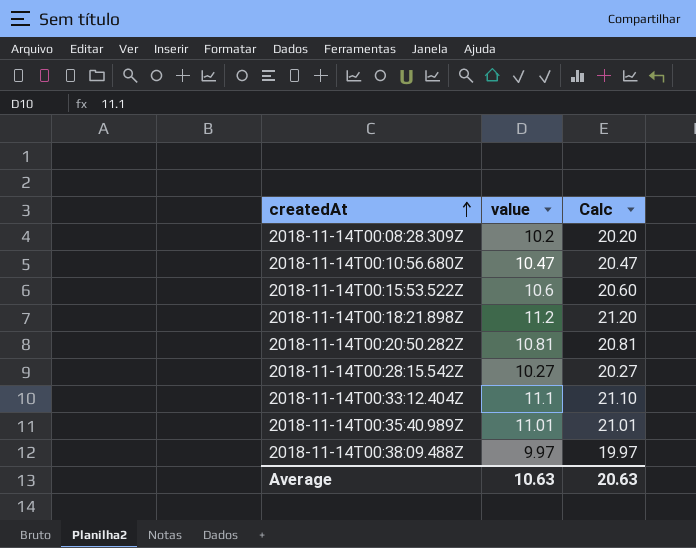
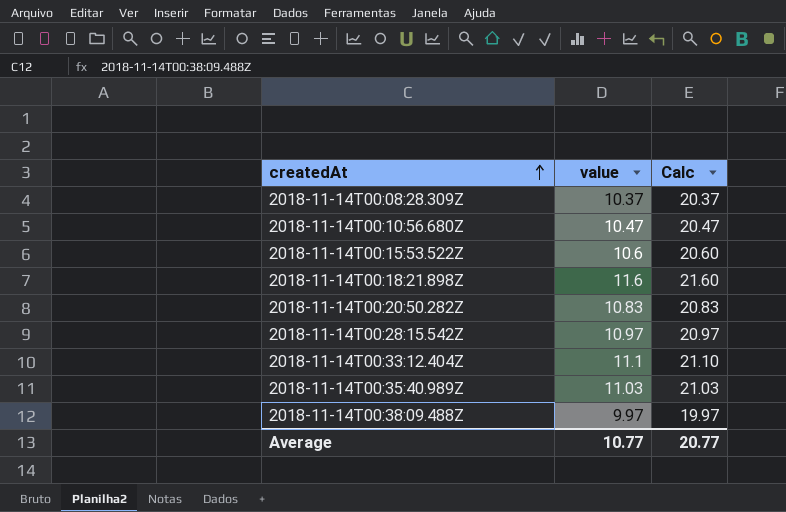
2018-11-14T00:08:28.309Z | value: 10.2 -> 10.37
2018-11-14T00:08:28.309Z | Calc: 20.20 -> 20.37
2018-11-14T00:18:21.898Z | value: 11.2 -> 11.6
2018-11-14T00:18:21.898Z | Calc: 21.20 -> 21.60
2018-11-14T00:20:50.282Z | value: 10.81 -> 10.83
2018-11-14T00:20:50.282Z | Calc: 20.81 -> 20.83
2018-11-14T00:28:15.542Z | value: 10.27 -> 10.97
2018-11-14T00:28:15.542Z | Calc: 20.27 -> 20.97
2018-11-14T00:35:40.989Z | value: 11.01 -> 11.03
2018-11-14T00:35:40.989Z | Calc: 21.01 -> 21.03
Average | value: 10.63 -> 10.77
Average | Calc: 20.63 -> 20.77

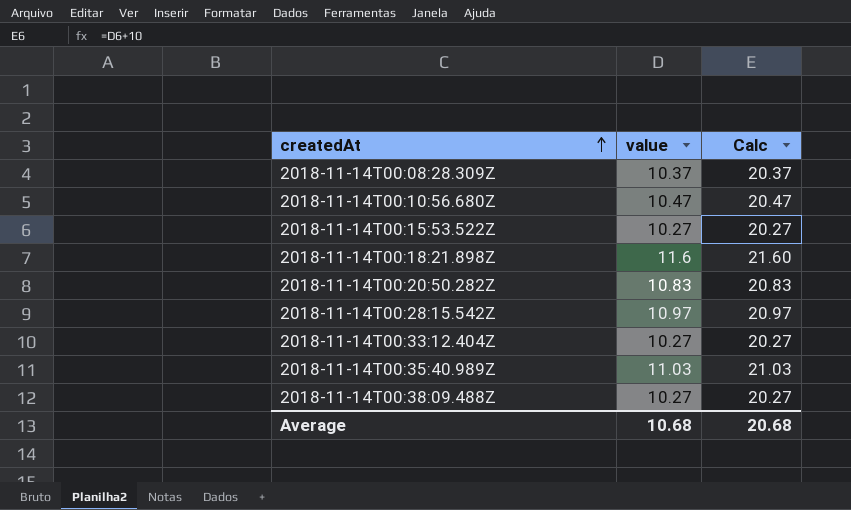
2018-11-14T00:15:53.522Z | value: 10.6 -> 10.27
2018-11-14T00:15:53.522Z | Calc: 20.60 -> 20.27
2018-11-14T00:33:12.404Z | value: 11.1 -> 10.27
2018-11-14T00:33:12.404Z | Calc: 21.10 -> 20.27
2018-11-14T00:38:09.488Z | value: 9.97 -> 10.27
2018-11-14T00:38:09.488Z | Calc: 19.97 -> 20.27
Average | value: 10.77 -> 10.68
Average | Calc: 20.77 -> 20.68

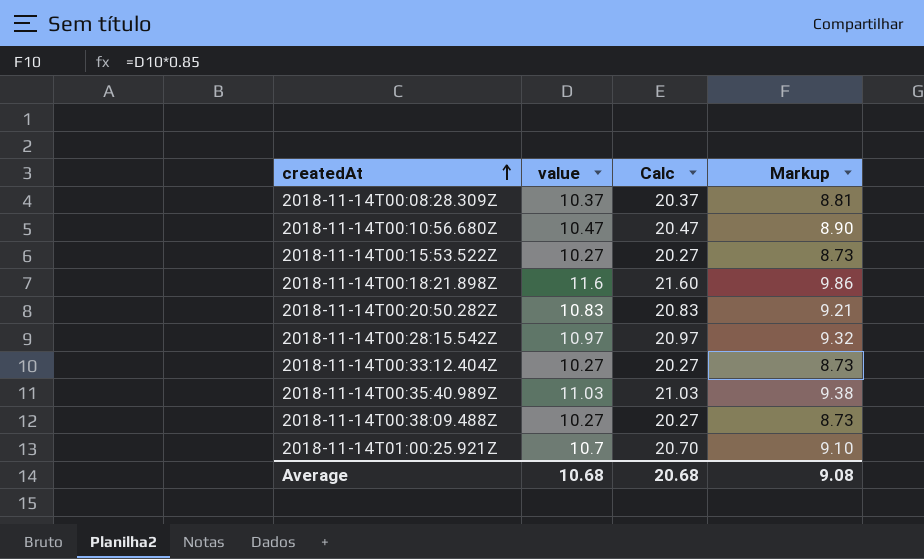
column Markup | formula: none -> [value] * 0.85
row 2018-11-14T01:00:25.921Z: none -> 10.7 | 20.70 | 9.10

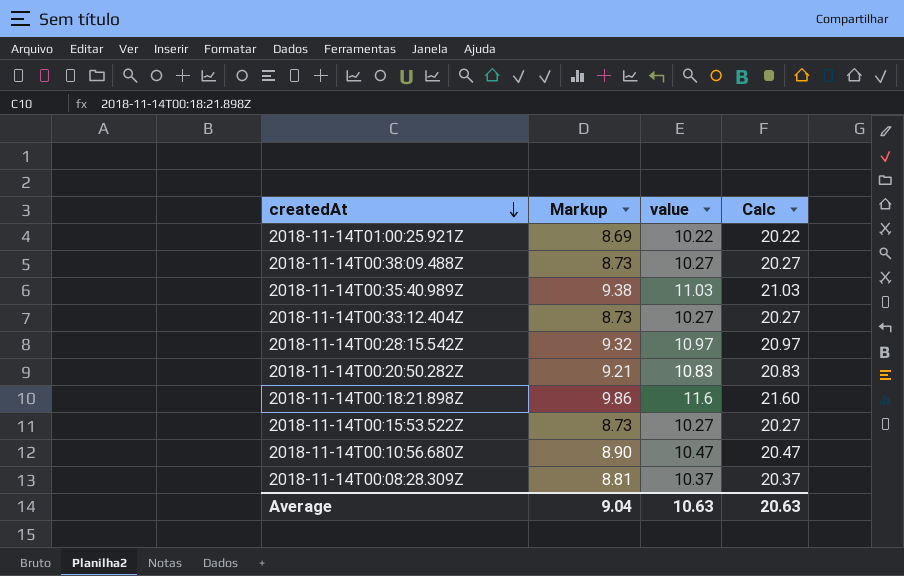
row order: createdAt ascending -> createdAt descending
column Markup | position: 4 -> 2
2018-11-14T01:00:25.921Z | Markup: 9.10 -> 8.69
2018-11-14T01:00:25.921Z | value: 10.7 -> 10.22
2018-11-14T01:00:25.921Z | Calc: 20.70 -> 20.22
Average | Markup: 9.08 -> 9.04
Average | value: 10.68 -> 10.63
Average | Calc: 20.68 -> 20.63

